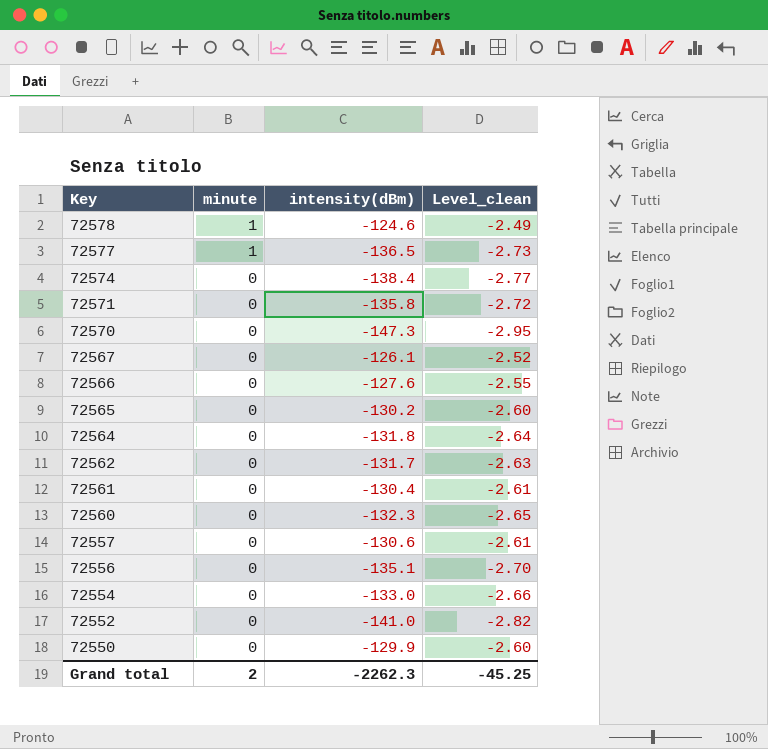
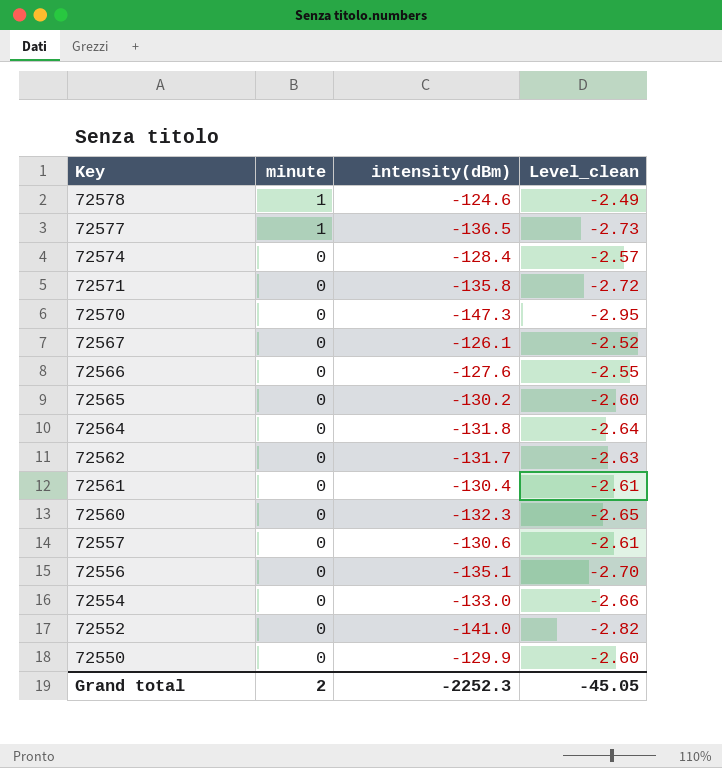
72574 | intensity(dBm): -138.4 -> -128.4
72574 | Level_clean: -2.77 -> -2.57
Grand total | intensity(dBm): -2262.3 -> -2252.3
Grand total | Level_clean: -45.25 -> -45.05

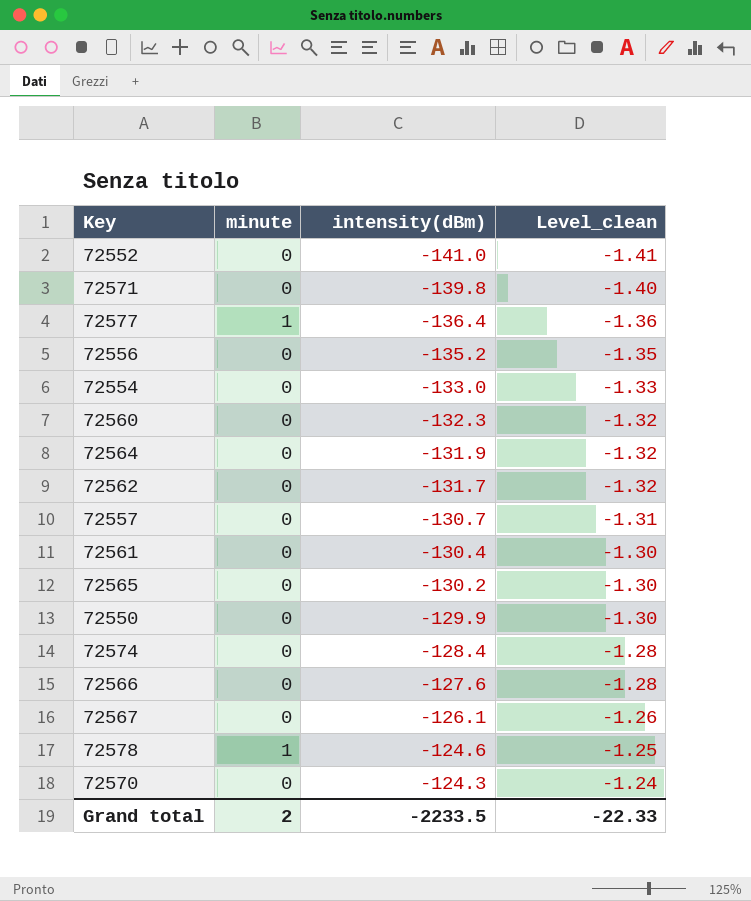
row order: Key descending -> intensity(dBm) ascending
column Level_clean | formula: [intensity(dBm)] * 0.02 -> [intensity(dBm)] * 0.01
72571 | intensity(dBm): -135.8 -> -139.8
72577 | intensity(dBm): -136.5 -> -136.4
72556 | intensity(dBm): -135.1 -> -135.2
72564 | intensity(dBm): -131.8 -> -131.9
72557 | intensity(dBm): -130.6 -> -130.7
72570 | intensity(dBm): -147.3 -> -124.3
Grand total | intensity(dBm): -2252.3 -> -2233.5
Grand total | Level_clean: -45.05 -> -22.33

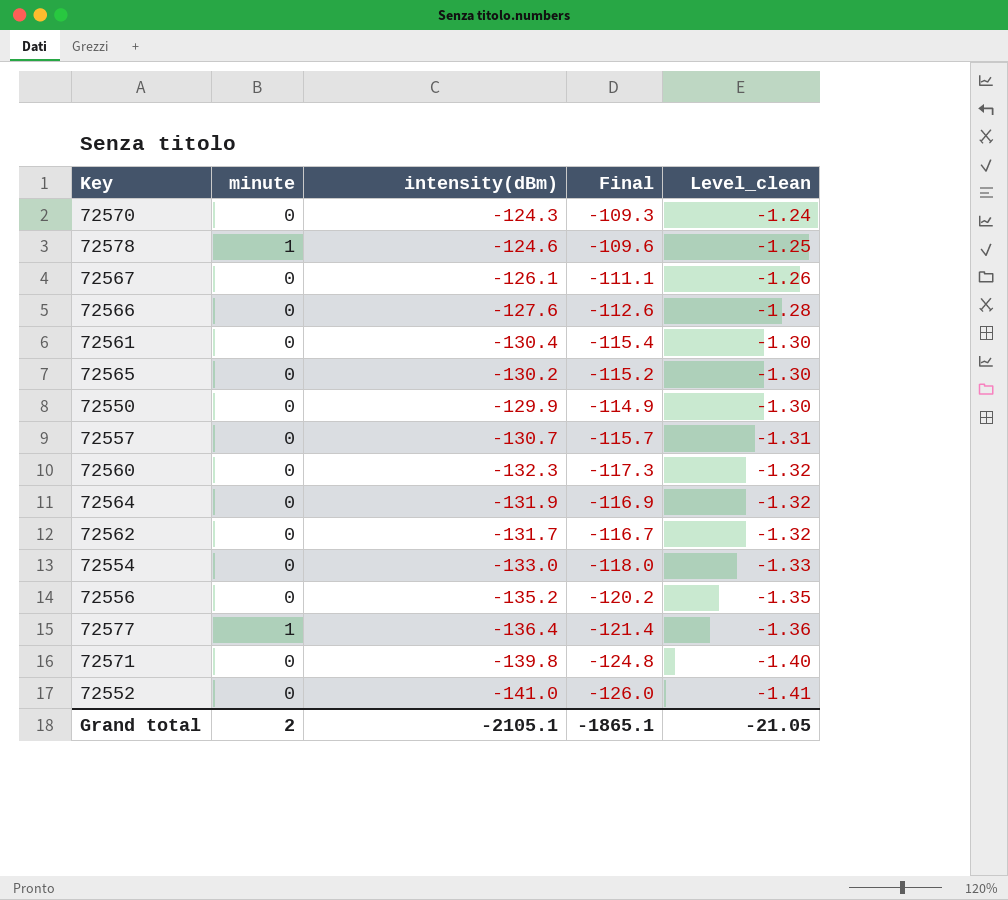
row order: intensity(dBm) ascending -> Level_clean descending
column Final | formula: none -> [intensity(dBm)] + 15
row 72574: 0 | -128.4 | -1.28 -> none
Grand total | intensity(dBm): -2233.5 -> -2105.1
Grand total | Level_clean: -22.33 -> -21.05

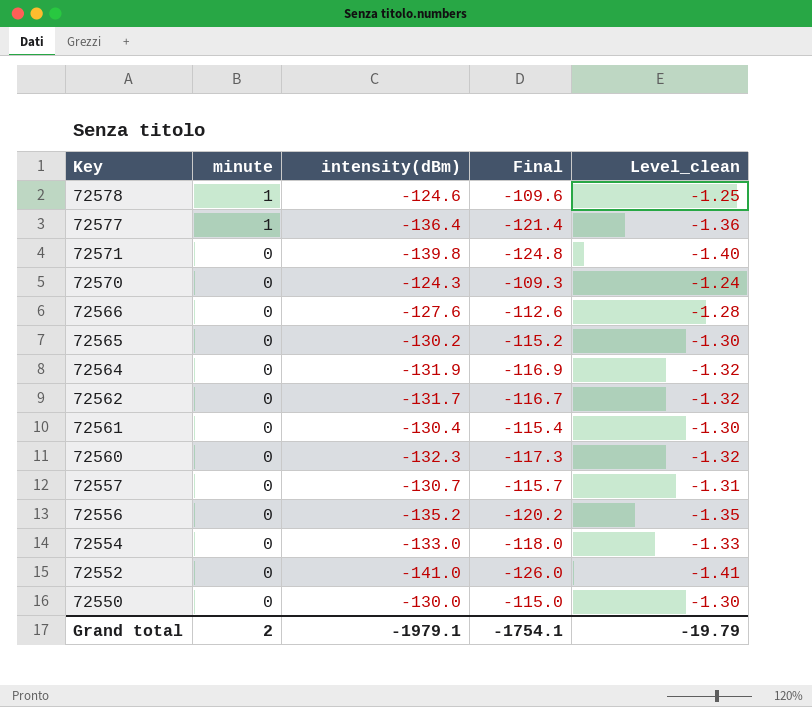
row order: Level_clean descending -> Key descending
row 72567: 0 | -126.1 | -111.1 | -1.26 -> none
72550 | intensity(dBm): -129.9 -> -130.0
72550 | Final: -114.9 -> -115.0
Grand total | intensity(dBm): -2105.1 -> -1979.1
Grand total | Final: -1865.1 -> -1754.1
Grand total | Level_clean: -21.05 -> -19.79

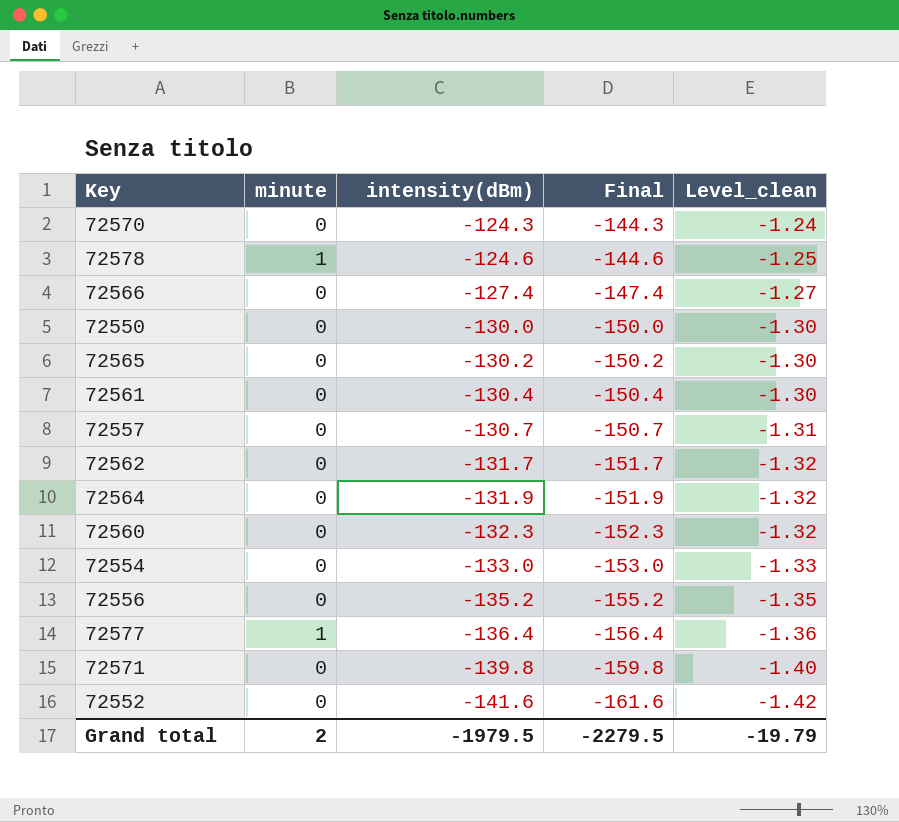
row order: Key descending -> intensity(dBm) descending
column Final | formula: [intensity(dBm)] + 15 -> [intensity(dBm)] - 20
72566 | intensity(dBm): -127.6 -> -127.4
72566 | Level_clean: -1.28 -> -1.27
72552 | intensity(dBm): -141.0 -> -141.6
72552 | Level_clean: -1.41 -> -1.42
Grand total | intensity(dBm): -1979.1 -> -1979.5
Grand total | Final: -1754.1 -> -2279.5

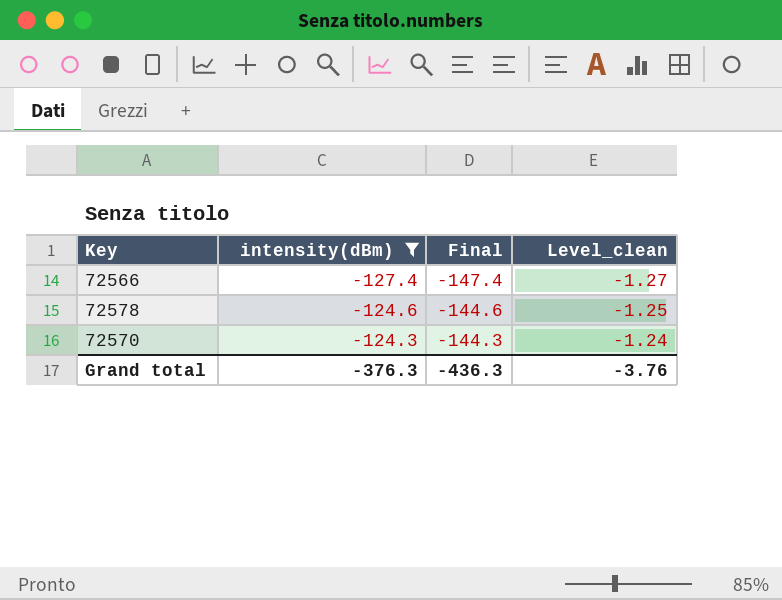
filter: none -> intensity(dBm) >= -127.4
row order: intensity(dBm) descending -> intensity(dBm) ascending
column minute | position: 2 -> none
Grand total | intensity(dBm): -1979.5 -> -376.3
Grand total | Final: -2279.5 -> -436.3
Grand total | Level_clean: -19.79 -> -3.76

